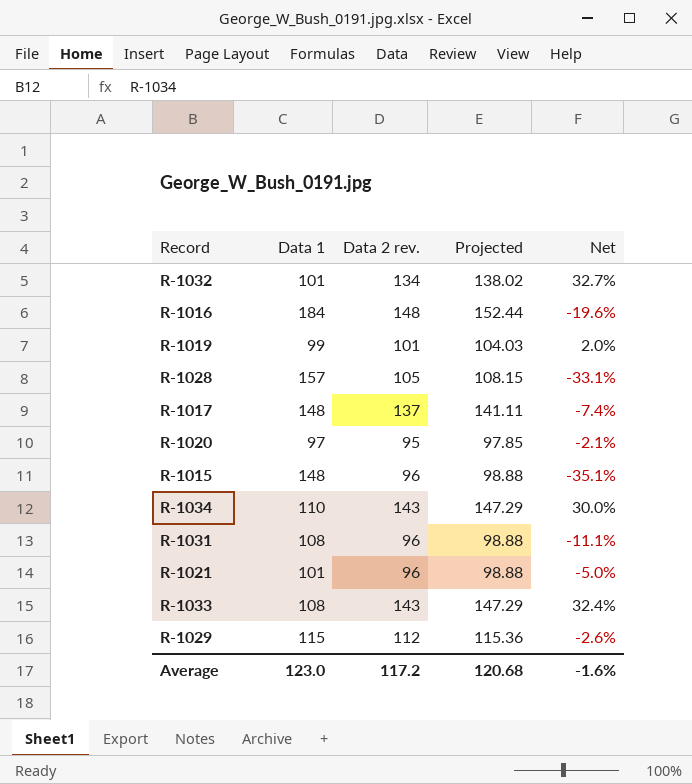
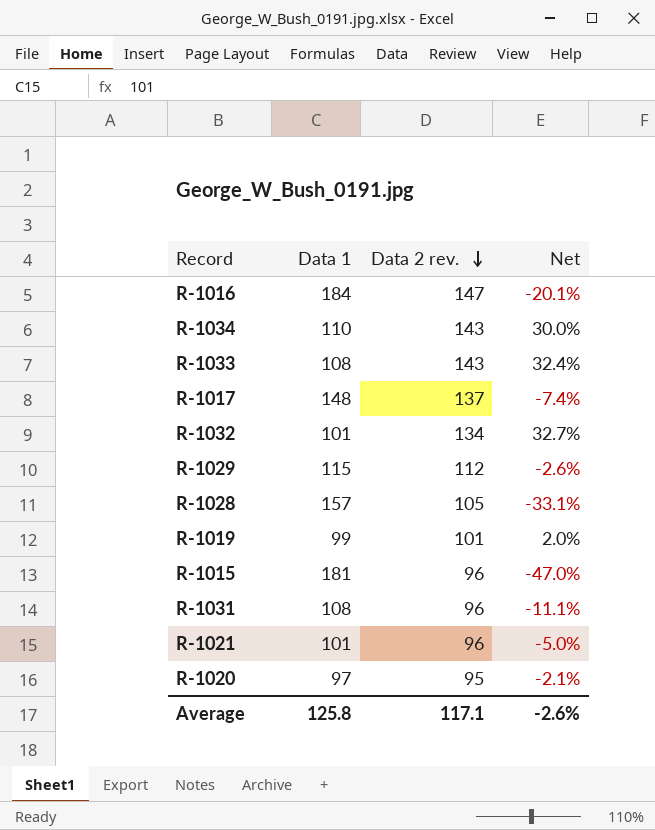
row order: none -> Data 2 rev. descending
column Projected | formula: [Data 2 rev.] * 1.03 -> none
R-1016 | Data 2 rev.: 148 -> 147
R-1016 | Net: -19.6% -> -20.1%
R-1015 | Data 1: 148 -> 181
R-1015 | Net: -35.1% -> -47.0%
Average | Data 1: 123.0 -> 125.8
Average | Data 2 rev.: 117.2 -> 117.1
Average | Net: -1.6% -> -2.6%

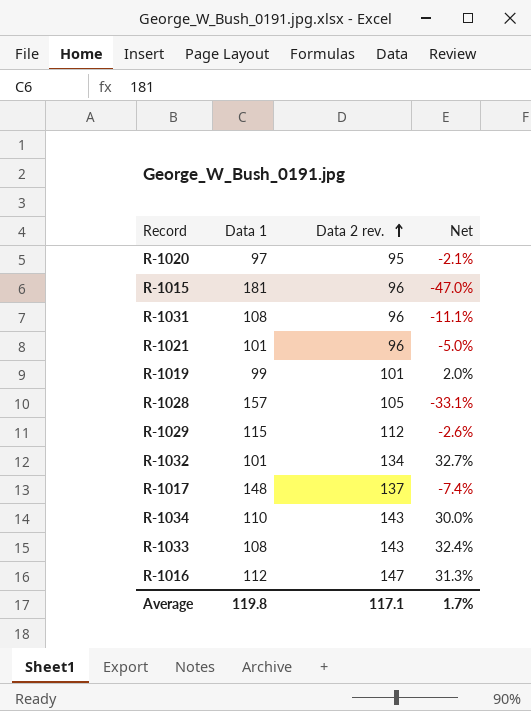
row order: Data 2 rev. descending -> Data 2 rev. ascending
R-1016 | Data 1: 184 -> 112
R-1016 | Net: -20.1% -> 31.3%
Average | Data 1: 125.8 -> 119.8
Average | Net: -2.6% -> 1.7%

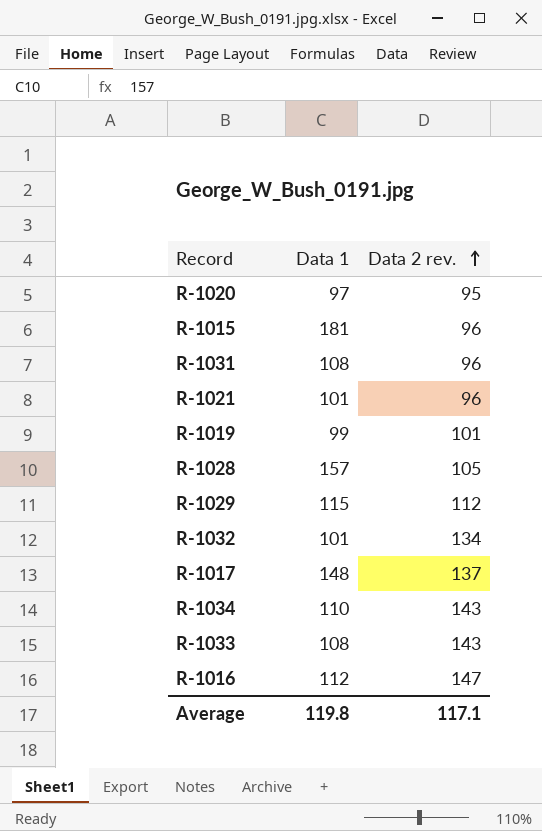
column Net | formula: ([Data 2 rev.] - [Data 1]) / [Data 1] -> none

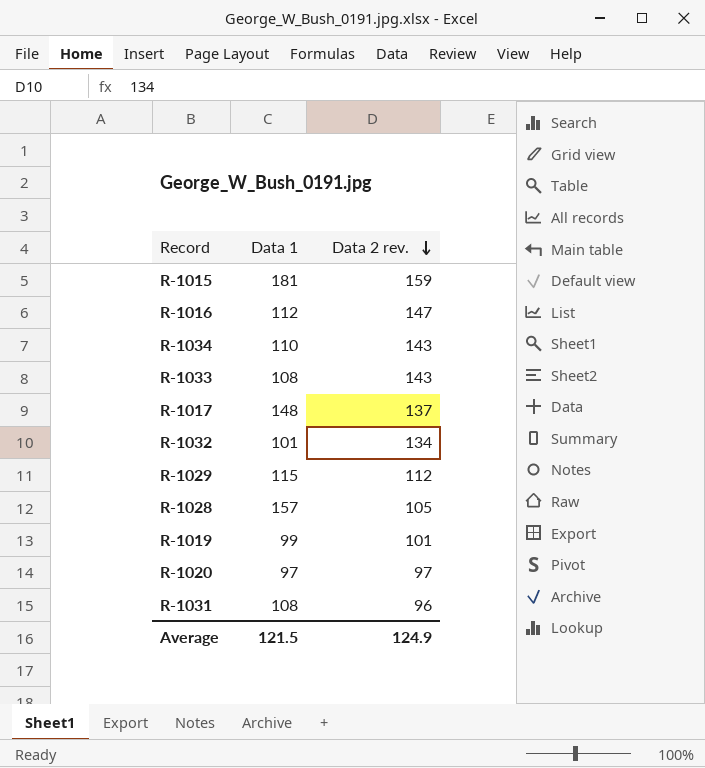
row order: Data 2 rev. ascending -> Data 2 rev. descending
row R-1021: 101 | 96 -> none
R-1015 | Data 2 rev.: 96 -> 159
R-1020 | Data 2 rev.: 95 -> 97
Average | Data 1: 119.8 -> 121.5
Average | Data 2 rev.: 117.1 -> 124.9

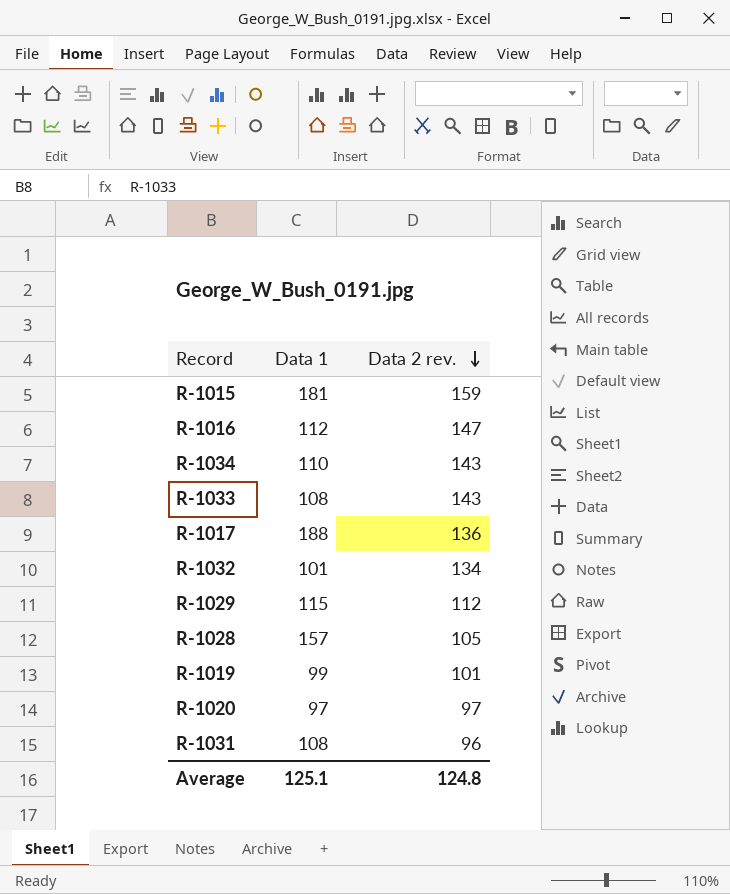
R-1017 | Data 1: 148 -> 188
R-1017 | Data 2 rev.: 137 -> 136
Average | Data 1: 121.5 -> 125.1
Average | Data 2 rev.: 124.9 -> 124.8

